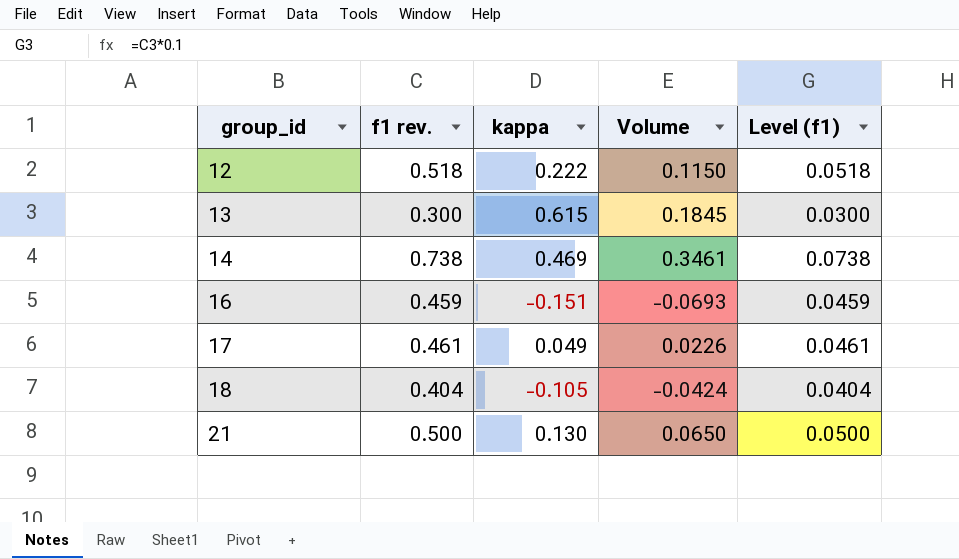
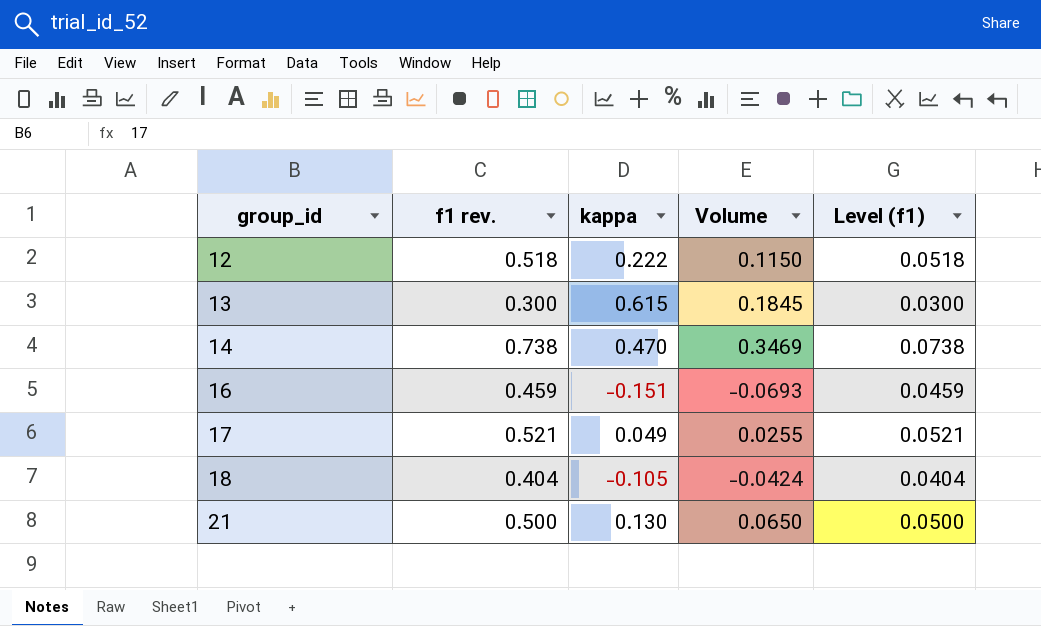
14 | kappa: 0.469 -> 0.470
14 | Volume: 0.3461 -> 0.3469
17 | f1 rev.: 0.461 -> 0.521
17 | Volume: 0.0226 -> 0.0255
17 | Level (f1): 0.0461 -> 0.0521

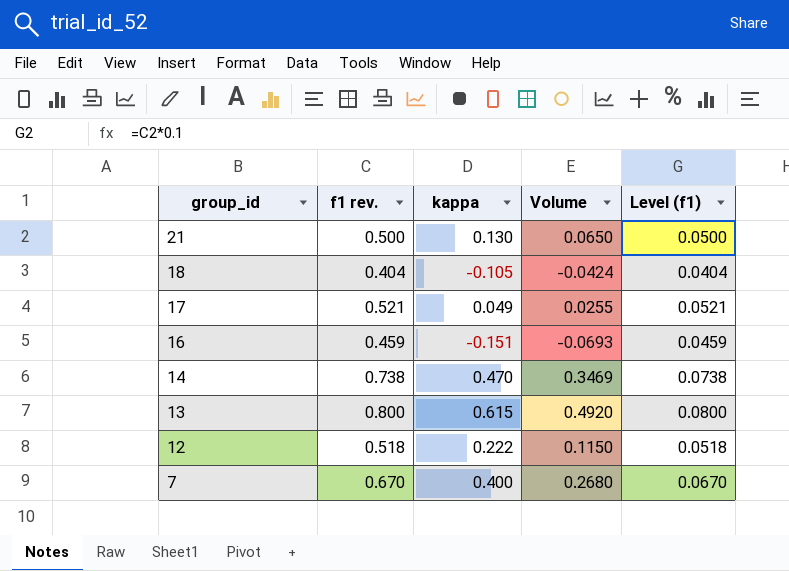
row order: group_id ascending -> group_id descending
13 | f1 rev.: 0.300 -> 0.800
13 | Volume: 0.1845 -> 0.4920
13 | Level (f1): 0.0300 -> 0.0800
row 7: none -> 0.670 | 0.400 | 0.2680 | 0.0670

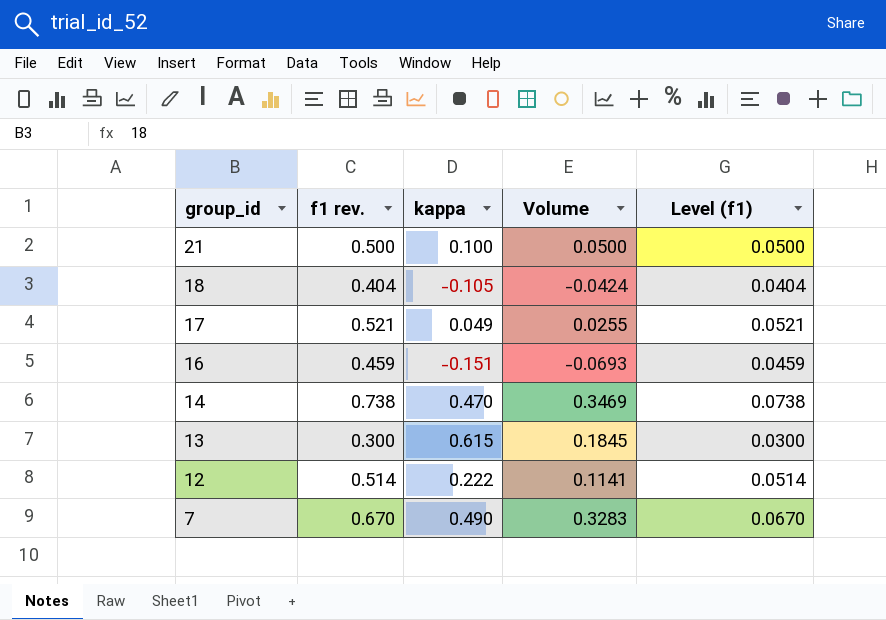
21 | kappa: 0.130 -> 0.100
21 | Volume: 0.0650 -> 0.0500
13 | f1 rev.: 0.800 -> 0.300
13 | Volume: 0.4920 -> 0.1845
13 | Level (f1): 0.0800 -> 0.0300
12 | f1 rev.: 0.518 -> 0.514
12 | Volume: 0.1150 -> 0.1141
12 | Level (f1): 0.0518 -> 0.0514
7 | kappa: 0.400 -> 0.490
7 | Volume: 0.2680 -> 0.3283

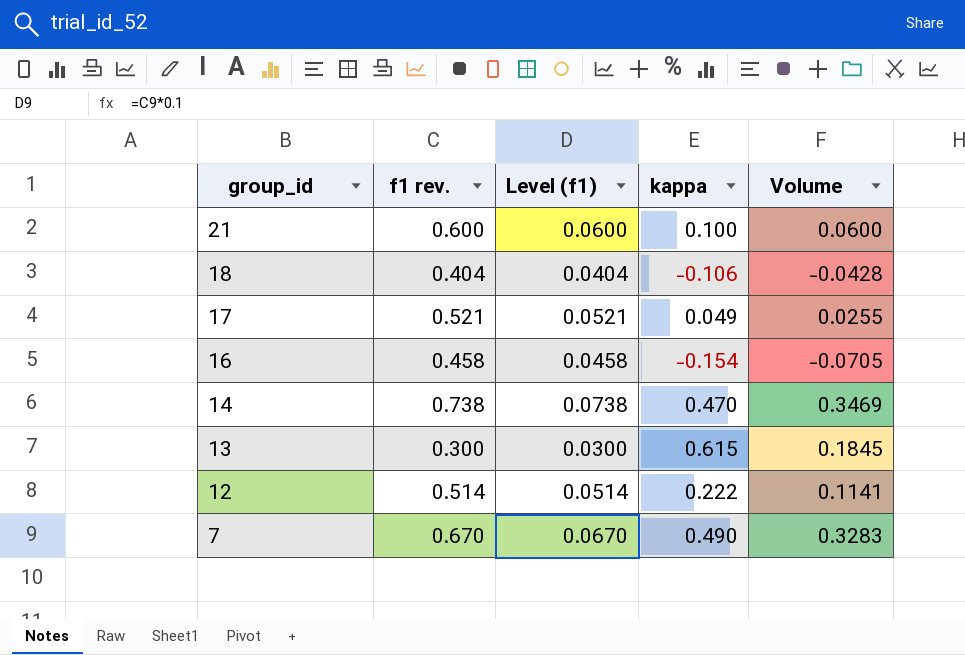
column Level (f1) | position: 5 -> 3
21 | f1 rev.: 0.500 -> 0.600
21 | Level (f1): 0.0500 -> 0.0600
21 | Volume: 0.0500 -> 0.0600
18 | kappa: -0.105 -> -0.106
18 | Volume: -0.0424 -> -0.0428
16 | f1 rev.: 0.459 -> 0.458
16 | Level (f1): 0.0459 -> 0.0458
16 | kappa: -0.151 -> -0.154
16 | Volume: -0.0693 -> -0.0705

